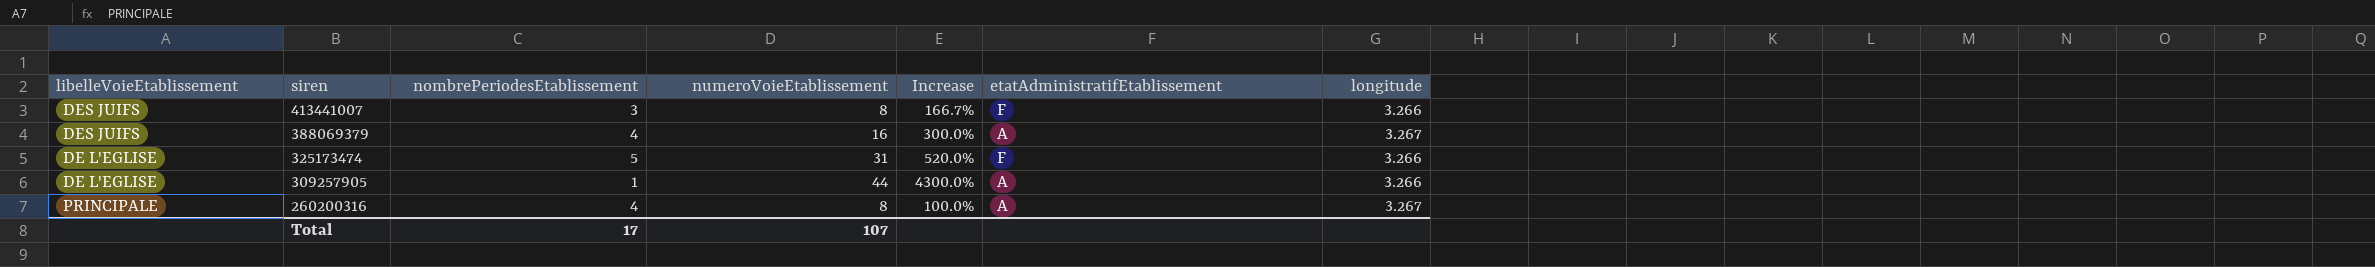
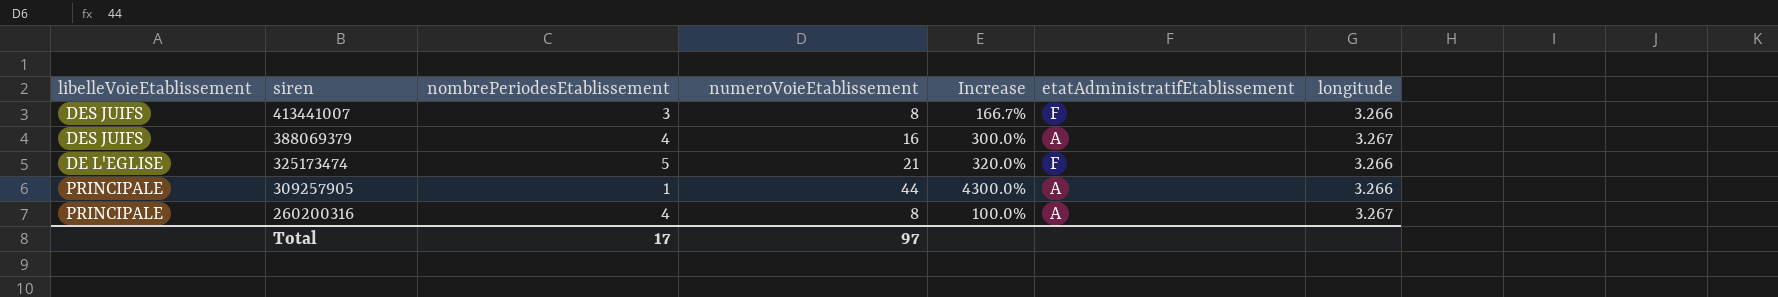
325173474 | numeroVoieEtablissement: 31 -> 21
325173474 | Increase: 520.0% -> 320.0%
309257905 | libelleVoieEtablissement: DE L'EGLISE -> PRINCIPALE
Total | numeroVoieEtablissement: 107 -> 97

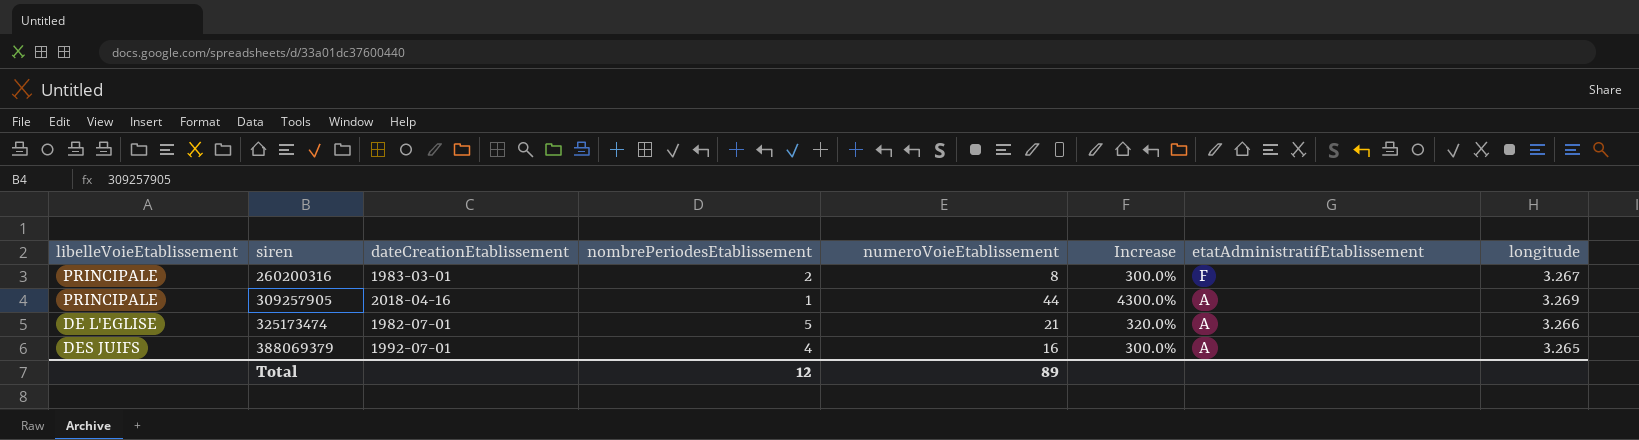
row order: siren descending -> siren ascending
column dateCreationEtablissement | position: none -> 3
row 413441007: DES JUIFS | 3 | 8 | 166.7% | F | 3.266 -> none
260200316 | nombrePeriodesEtablissement: 4 -> 2
260200316 | Increase: 100.0% -> 300.0%
260200316 | etatAdministratifEtablissement: A -> F
309257905 | longitude: 3.266 -> 3.269
325173474 | etatAdministratifEtablissement: F -> A
388069379 | longitude: 3.267 -> 3.265
Total | nombrePeriodesEtablissement: 17 -> 12
Total | numeroVoieEtablissement: 97 -> 89

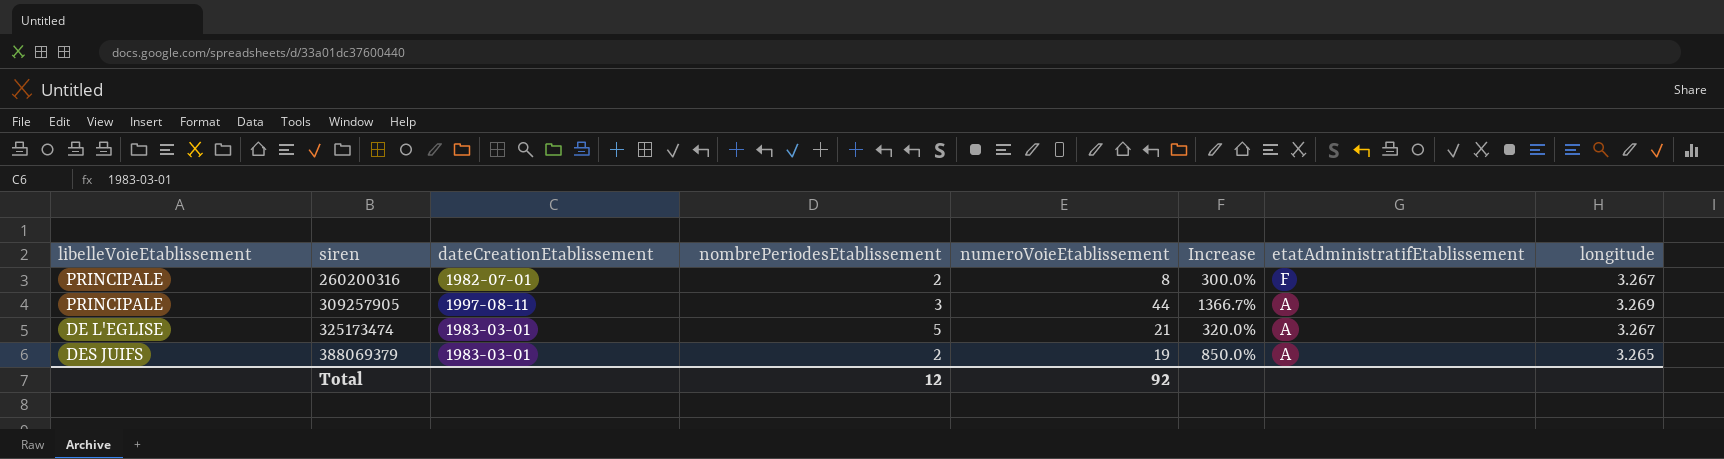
260200316 | dateCreationEtablissement: 1983-03-01 -> 1982-07-01
309257905 | dateCreationEtablissement: 2018-04-16 -> 1997-08-11
309257905 | nombrePeriodesEtablissement: 1 -> 3
309257905 | Increase: 4300.0% -> 1366.7%
325173474 | dateCreationEtablissement: 1982-07-01 -> 1983-03-01
325173474 | longitude: 3.266 -> 3.267
388069379 | dateCreationEtablissement: 1992-07-01 -> 1983-03-01
388069379 | nombrePeriodesEtablissement: 4 -> 2
388069379 | numeroVoieEtablissement: 16 -> 19
388069379 | Increase: 300.0% -> 850.0%
Total | numeroVoieEtablissement: 89 -> 92

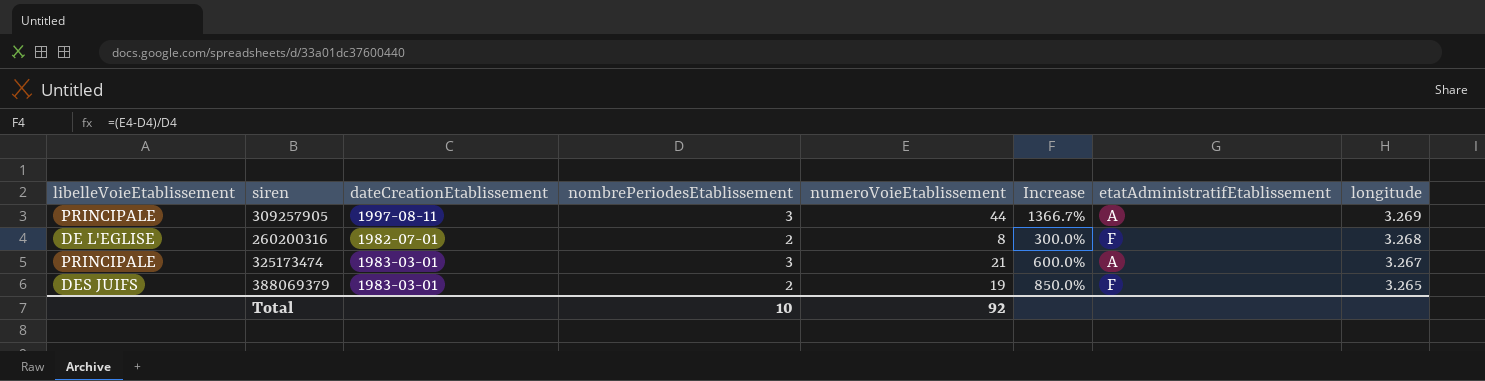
row order: siren ascending -> longitude descending
260200316 | libelleVoieEtablissement: PRINCIPALE -> DE L'EGLISE
260200316 | longitude: 3.267 -> 3.268
325173474 | libelleVoieEtablissement: DE L'EGLISE -> PRINCIPALE
325173474 | nombrePeriodesEtablissement: 5 -> 3
325173474 | Increase: 320.0% -> 600.0%
388069379 | etatAdministratifEtablissement: A -> F
Total | nombrePeriodesEtablissement: 12 -> 10

